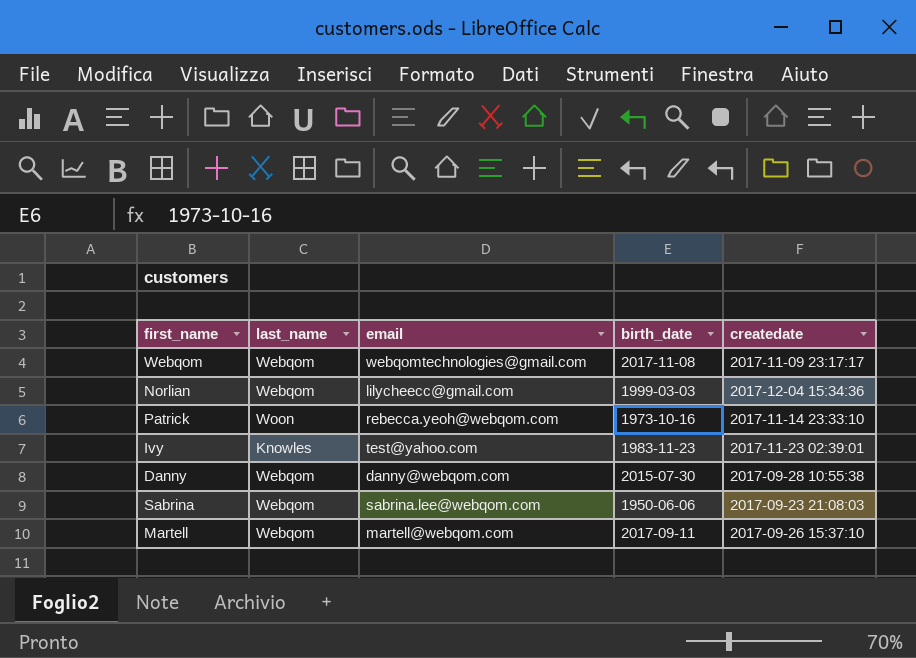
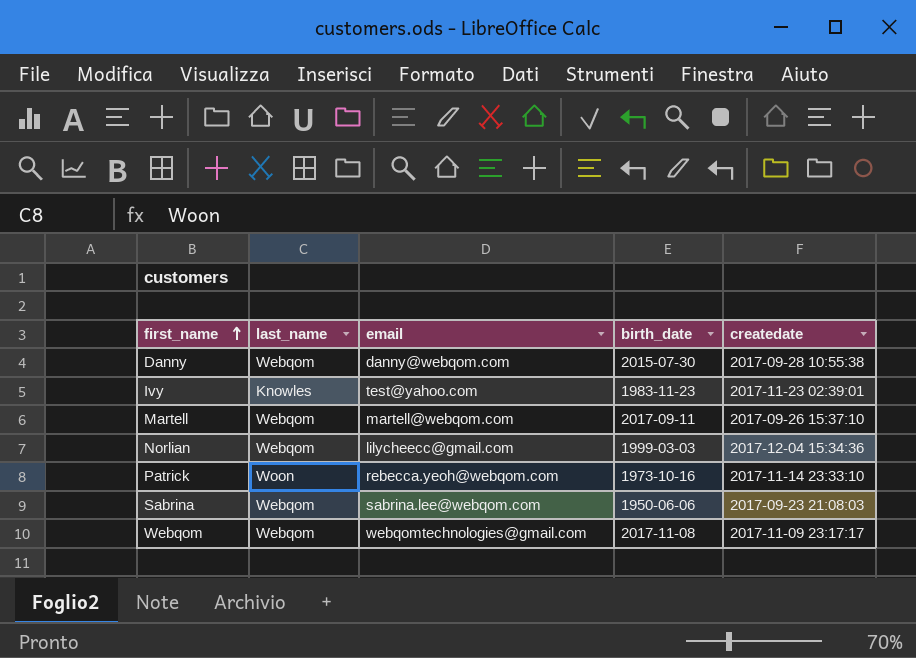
row order: none -> first_name ascending

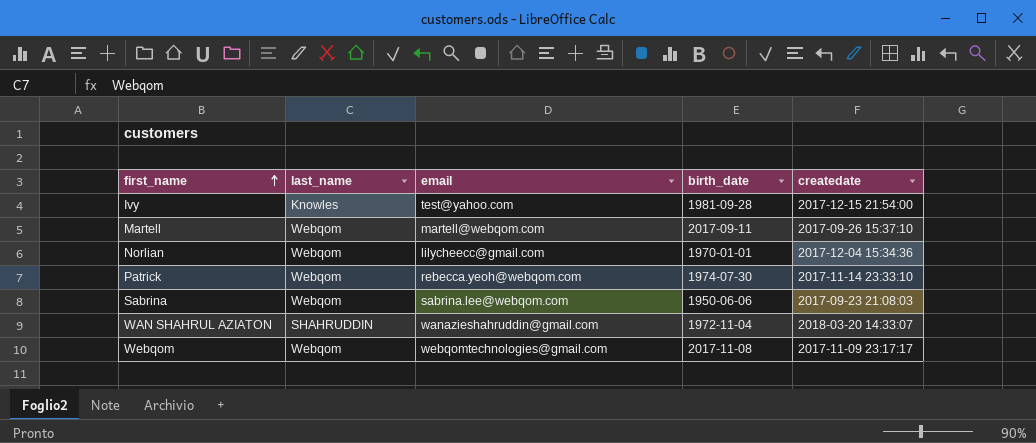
row Danny: Webqom | danny@webqom.com | 2015-07-30 | 2017-09-28 10:55:38 -> none
Ivy | birth_date: 1983-11-23 -> 1981-09-28
Ivy | createdate: 2017-11-23 02:39:01 -> 2017-12-15 21:54:00
Norlian | birth_date: 1999-03-03 -> 1970-01-01
Patrick | last_name: Woon -> Webqom
Patrick | birth_date: 1973-10-16 -> 1974-07-30
row WAN SHAHRUL AZIATON: none -> SHAHRUDDIN | wanazieshahruddin@gmail.com | 1972-11-04 | 2018-03-20 14:33:07

